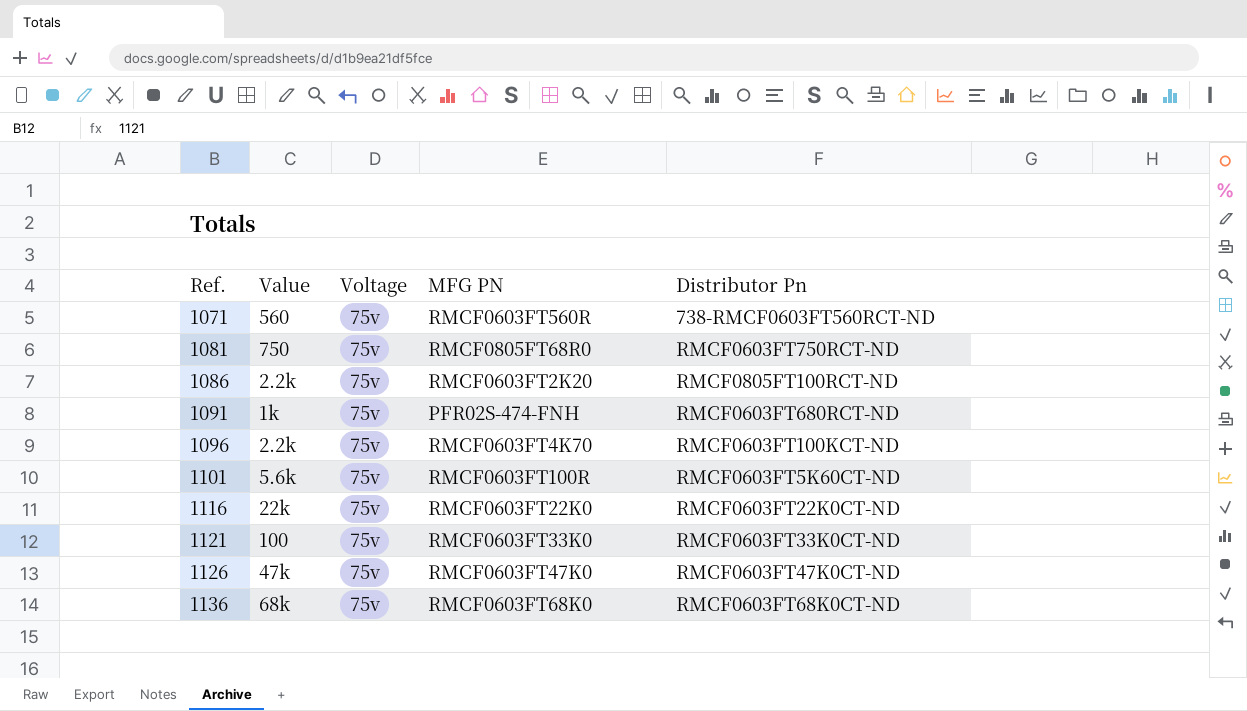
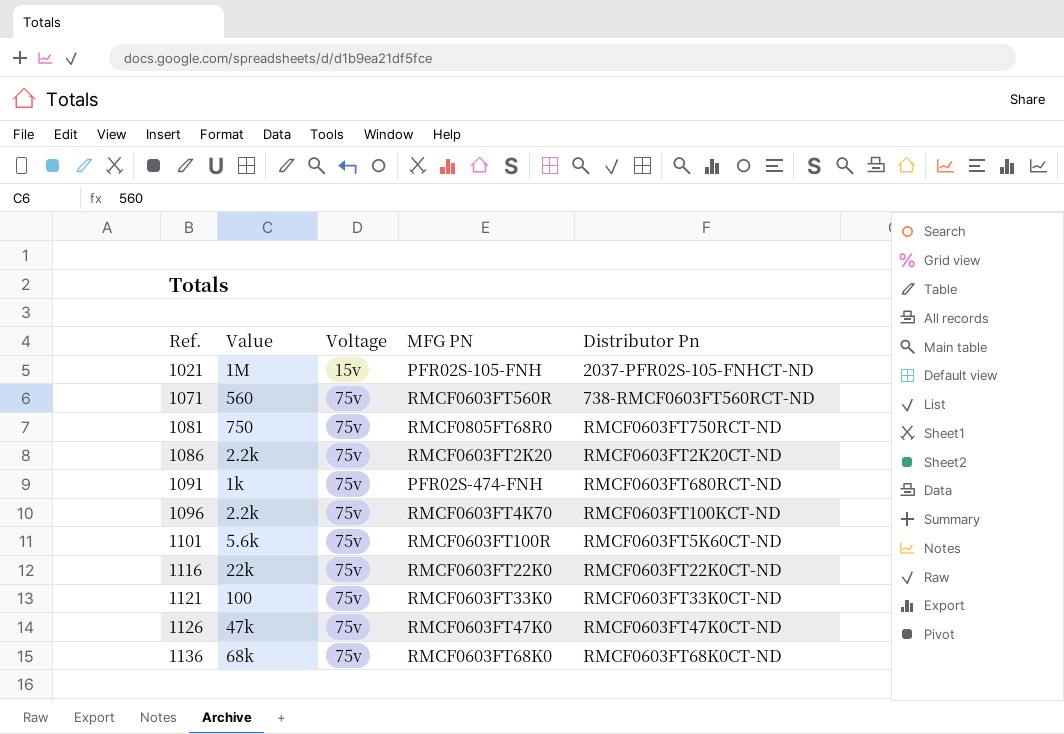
row 1021: none -> 1M | 15v | PFR02S-105-FNH | 2037-PFR02S-105-FNHCT-ND
1086 | Distributor Pn: RMCF0805FT100RCT-ND -> RMCF0603FT2K20CT-ND

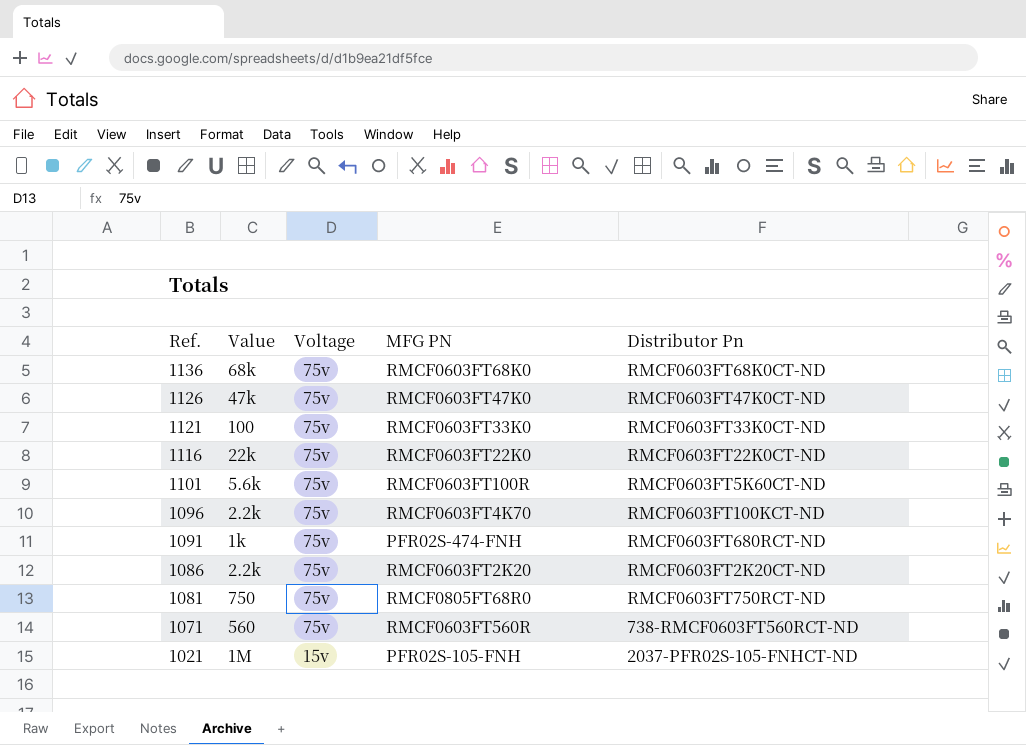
row order: Ref. ascending -> Ref. descending

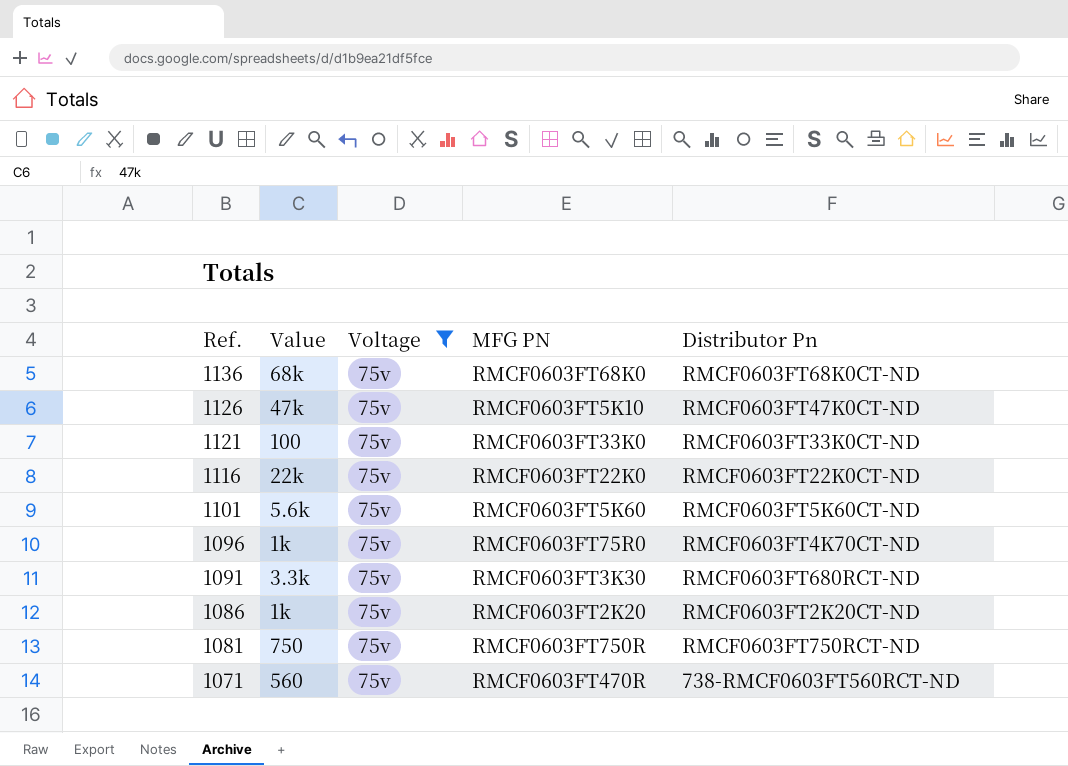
filter: none -> Voltage = 75v
1126 | MFG PN: RMCF0603FT47K0 -> RMCF0603FT5K10
1101 | MFG PN: RMCF0603FT100R -> RMCF0603FT5K60
1096 | Value: 2.2k -> 1k
1096 | MFG PN: RMCF0603FT4K70 -> RMCF0603FT75R0
1096 | Distributor Pn: RMCF0603FT100KCT-ND -> RMCF0603FT4K70CT-ND
1091 | Value: 1k -> 3.3k
1091 | MFG PN: PFR02S-474-FNH -> RMCF0603FT3K30
1086 | Value: 2.2k -> 1k
1081 | MFG PN: RMCF0805FT68R0 -> RMCF0603FT750R
1071 | MFG PN: RMCF0603FT560R -> RMCF0603FT470R

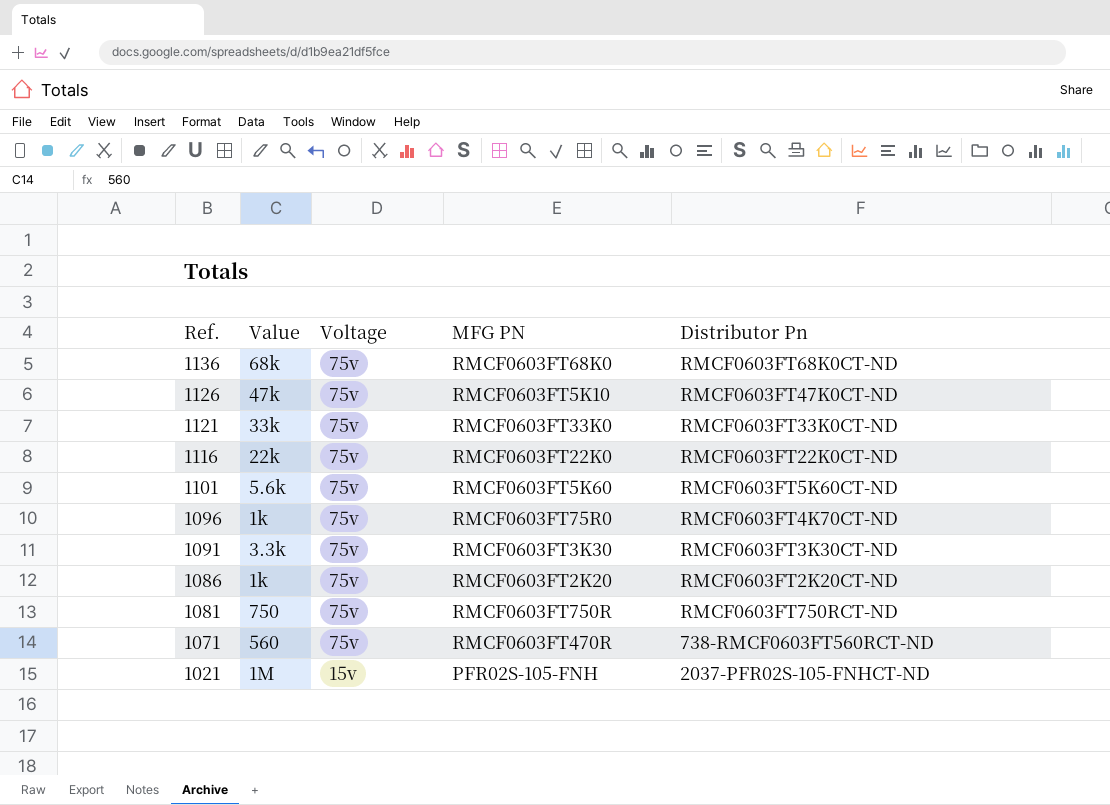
filter: Voltage = 75v -> none
1121 | Value: 100 -> 33k
1091 | Distributor Pn: RMCF0603FT680RCT-ND -> RMCF0603FT3K30CT-ND

